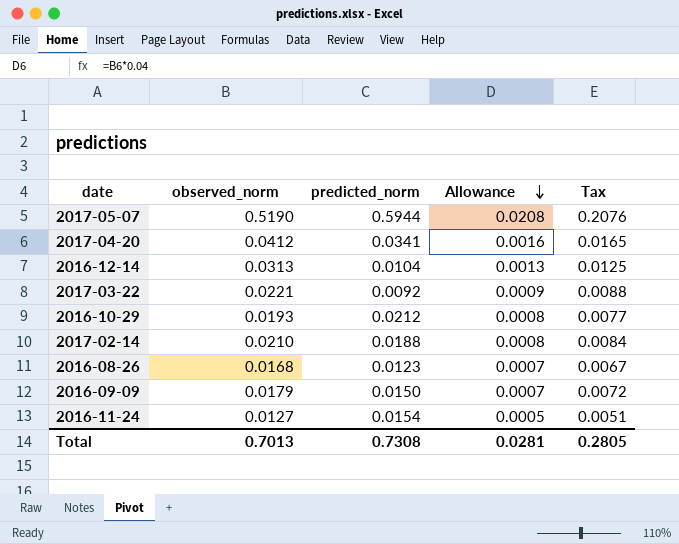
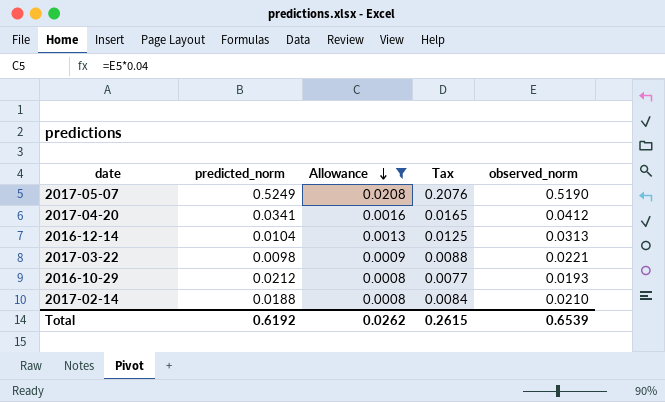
filter: none -> Allowance >= 0.0008
column observed_norm | position: 2 -> 5
2017-05-07 | predicted_norm: 0.5944 -> 0.5249
2017-03-22 | predicted_norm: 0.0092 -> 0.0098
Total | predicted_norm: 0.7308 -> 0.6192
Total | Allowance: 0.0281 -> 0.0262
Total | Tax: 0.2805 -> 0.2615
Total | observed_norm: 0.7013 -> 0.6539

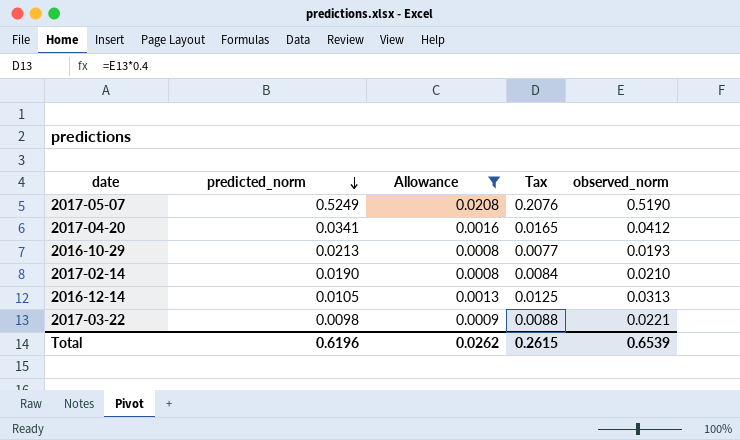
row order: Allowance descending -> predicted_norm descending
2016-10-29 | predicted_norm: 0.0212 -> 0.0213
2017-02-14 | predicted_norm: 0.0188 -> 0.0190
2016-12-14 | predicted_norm: 0.0104 -> 0.0105
Total | predicted_norm: 0.6192 -> 0.6196

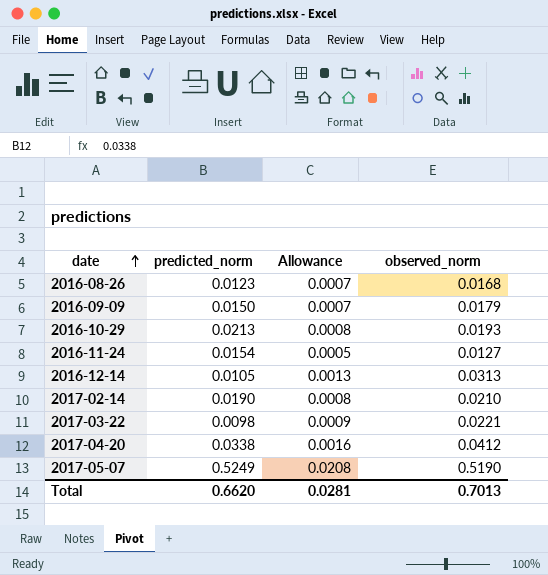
filter: Allowance >= 0.0008 -> none
row order: predicted_norm descending -> date ascending
column Tax | formula: [observed_norm] * 0.4 -> none
2017-04-20 | predicted_norm: 0.0341 -> 0.0338
Total | predicted_norm: 0.6196 -> 0.6620
Total | Allowance: 0.0262 -> 0.0281
Total | observed_norm: 0.6539 -> 0.7013

